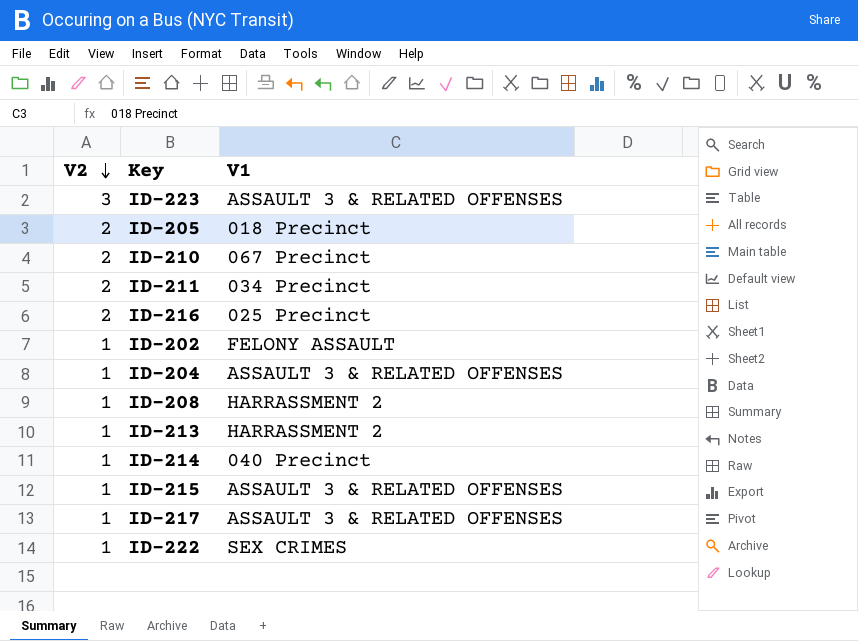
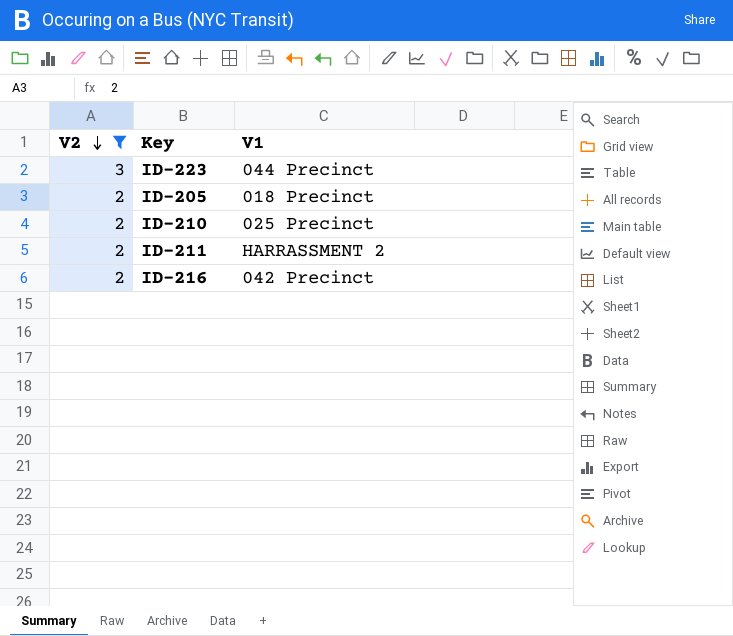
filter: none -> V2 != 1
ID-223 | V1: ASSAULT 3 & RELATED OFFENSES -> 044 Precinct
ID-210 | V1: 067 Precinct -> 025 Precinct
ID-211 | V1: 034 Precinct -> HARRASSMENT 2
ID-216 | V1: 025 Precinct -> 042 Precinct

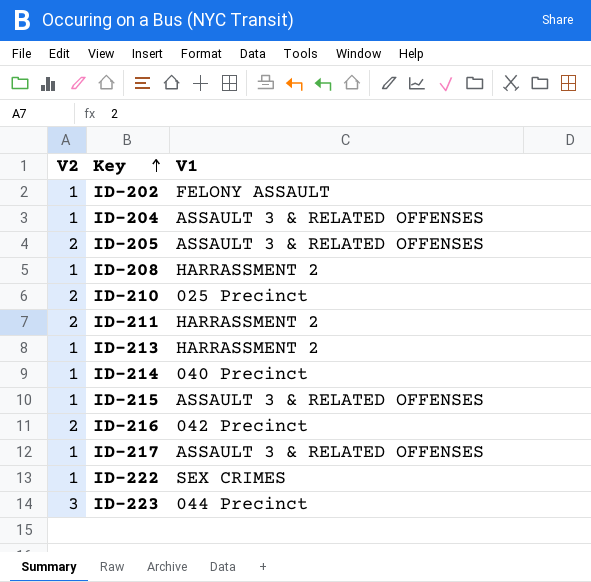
filter: V2 != 1 -> none
row order: V2 descending -> Key ascending
ID-205 | V1: 018 Precinct -> ASSAULT 3 & RELATED OFFENSES

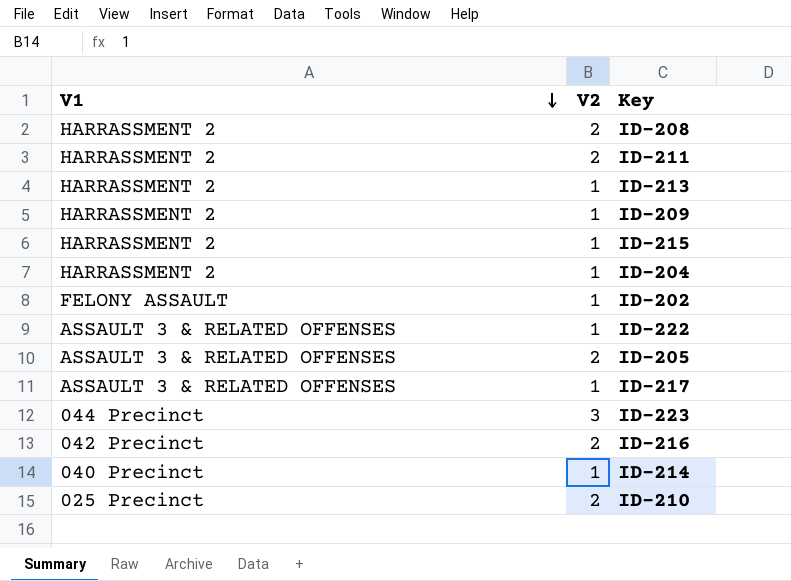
row order: Key ascending -> V1 descending
column V1 | position: 3 -> 1
ID-208 | V2: 1 -> 2
row ID-209: none -> HARRASSMENT 2 | 1
ID-215 | V1: ASSAULT 3 & RELATED OFFENSES -> HARRASSMENT 2
ID-204 | V1: ASSAULT 3 & RELATED OFFENSES -> HARRASSMENT 2
ID-222 | V1: SEX CRIMES -> ASSAULT 3 & RELATED OFFENSES

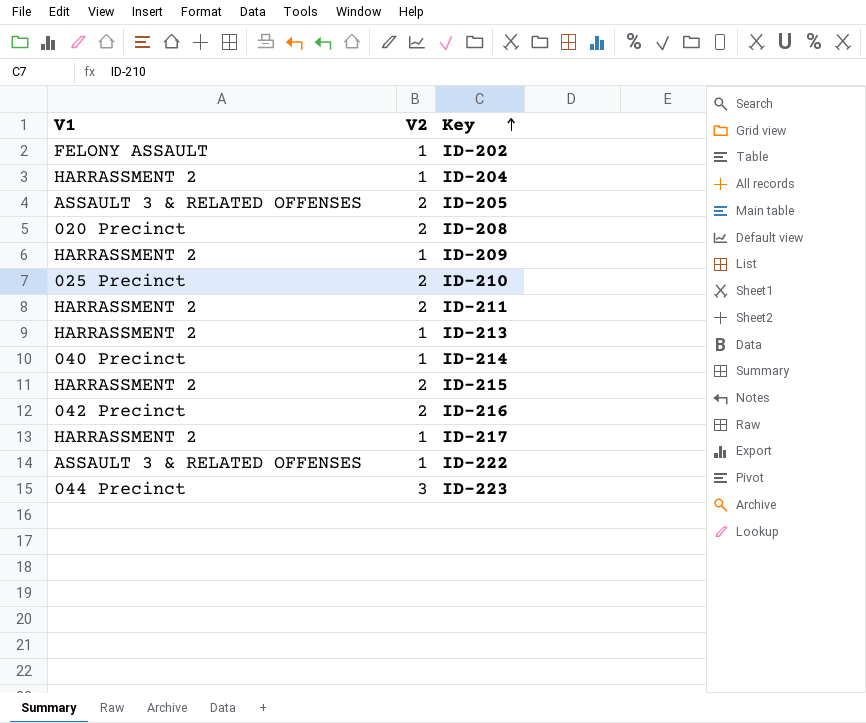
row order: V1 descending -> Key ascending
ID-208 | V1: HARRASSMENT 2 -> 020 Precinct
ID-215 | V2: 1 -> 2
ID-217 | V1: ASSAULT 3 & RELATED OFFENSES -> HARRASSMENT 2

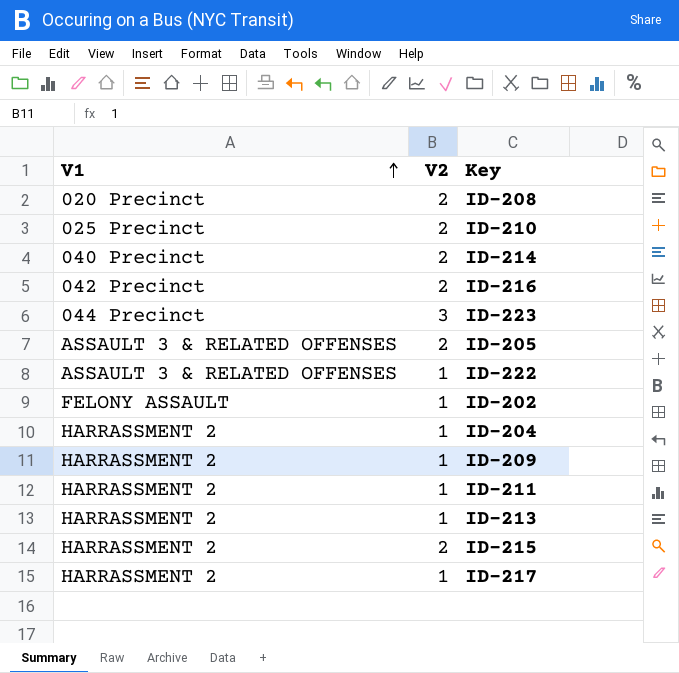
row order: Key ascending -> V1 ascending
ID-214 | V2: 1 -> 2
ID-211 | V2: 2 -> 1

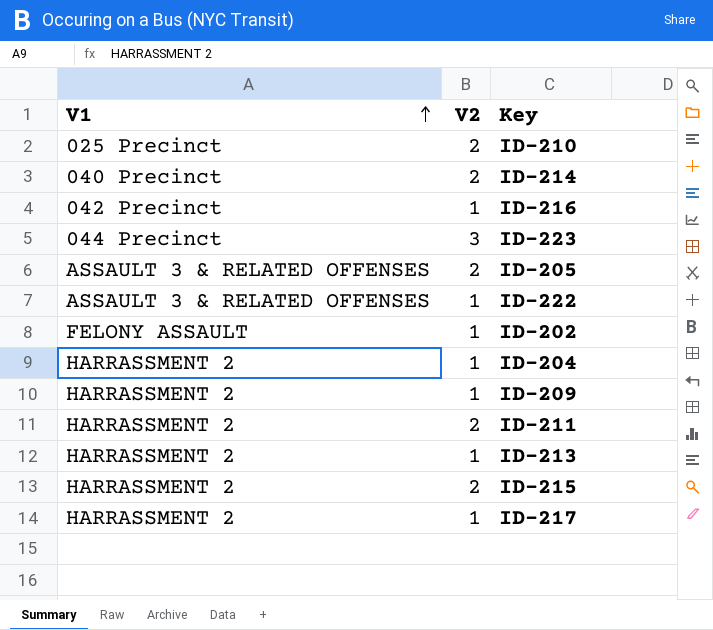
row ID-208: 020 Precinct | 2 -> none
ID-216 | V2: 2 -> 1
ID-211 | V2: 1 -> 2

